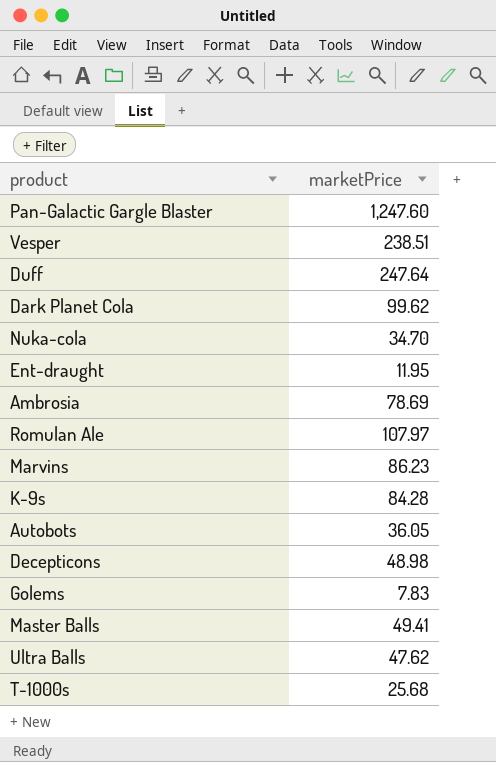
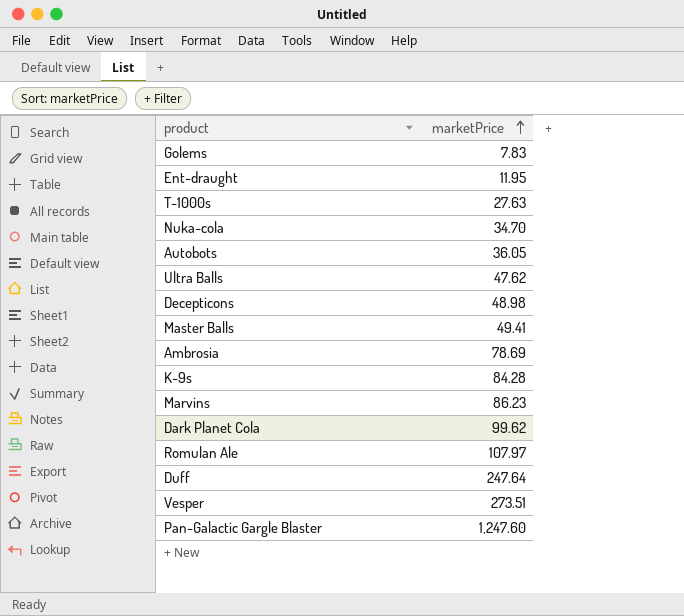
row order: none -> marketPrice ascending
T-1000s | marketPrice: 25.68 -> 27.63
Vesper | marketPrice: 238.51 -> 273.51

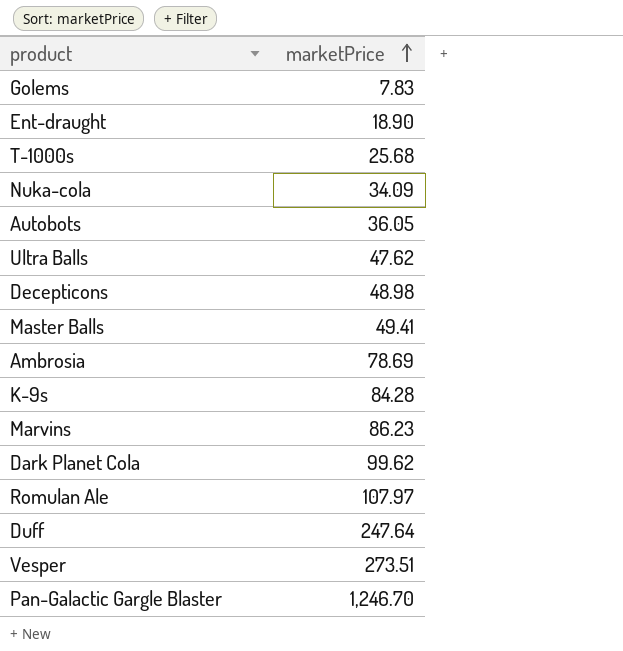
Ent-draught | marketPrice: 11.95 -> 18.90
T-1000s | marketPrice: 27.63 -> 25.68
Nuka-cola | marketPrice: 34.70 -> 34.09
Pan-Galactic Gargle Blaster | marketPrice: 1,247.60 -> 1,246.70

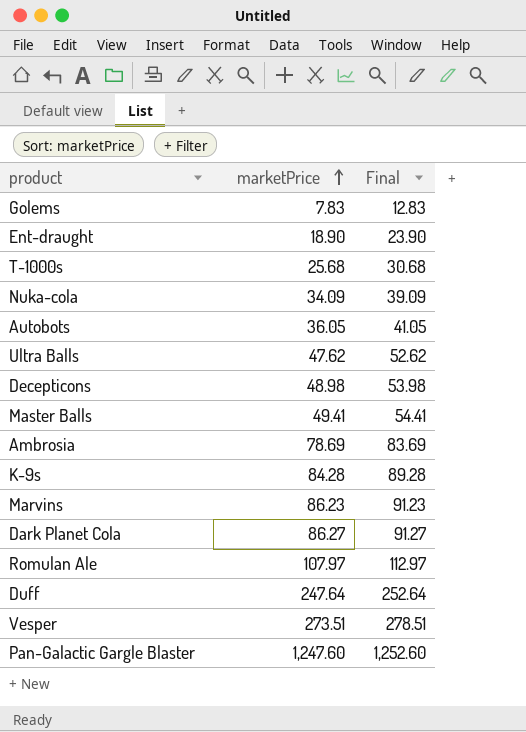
column Final | formula: none -> [marketPrice] + 5
Dark Planet Cola | marketPrice: 99.62 -> 86.27
Pan-Galactic Gargle Blaster | marketPrice: 1,246.70 -> 1,247.60

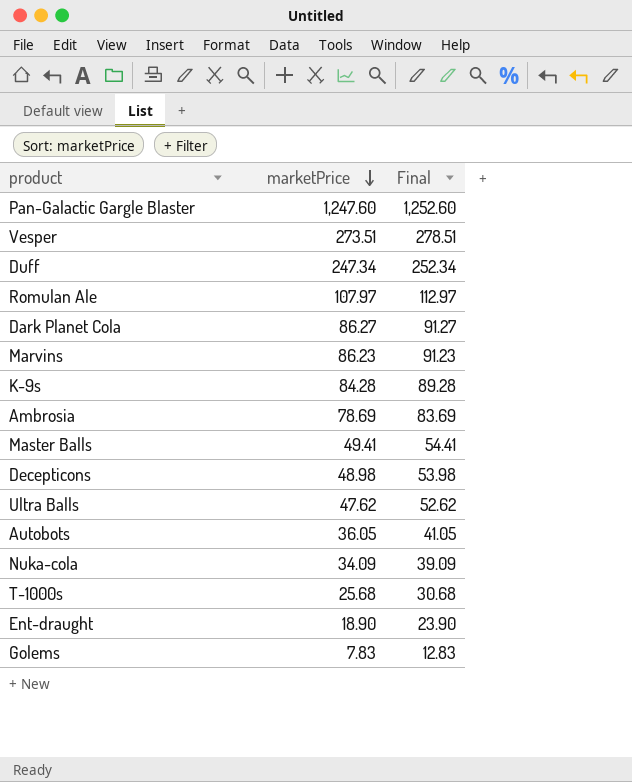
row order: marketPrice ascending -> marketPrice descending
Duff | marketPrice: 247.64 -> 247.34
Duff | Final: 252.64 -> 252.34

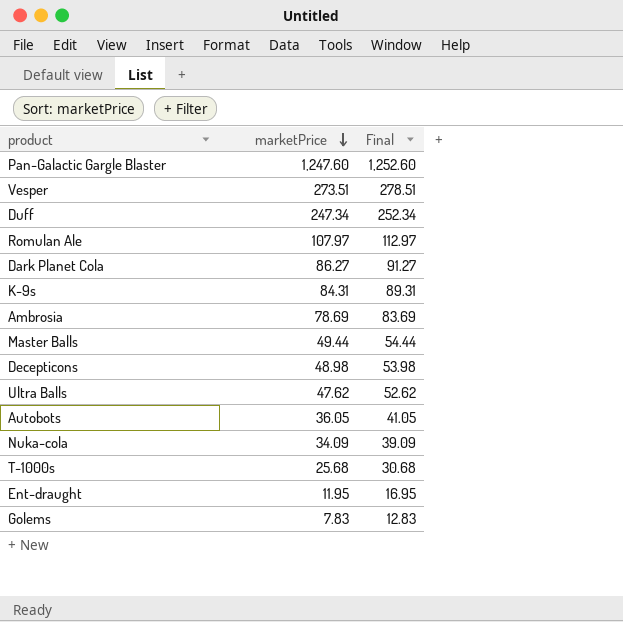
row Marvins: 86.23 | 91.23 -> none
K-9s | marketPrice: 84.28 -> 84.31
K-9s | Final: 89.28 -> 89.31
Master Balls | marketPrice: 49.41 -> 49.44
Master Balls | Final: 54.41 -> 54.44
Ent-draught | marketPrice: 18.90 -> 11.95
Ent-draught | Final: 23.90 -> 16.95

